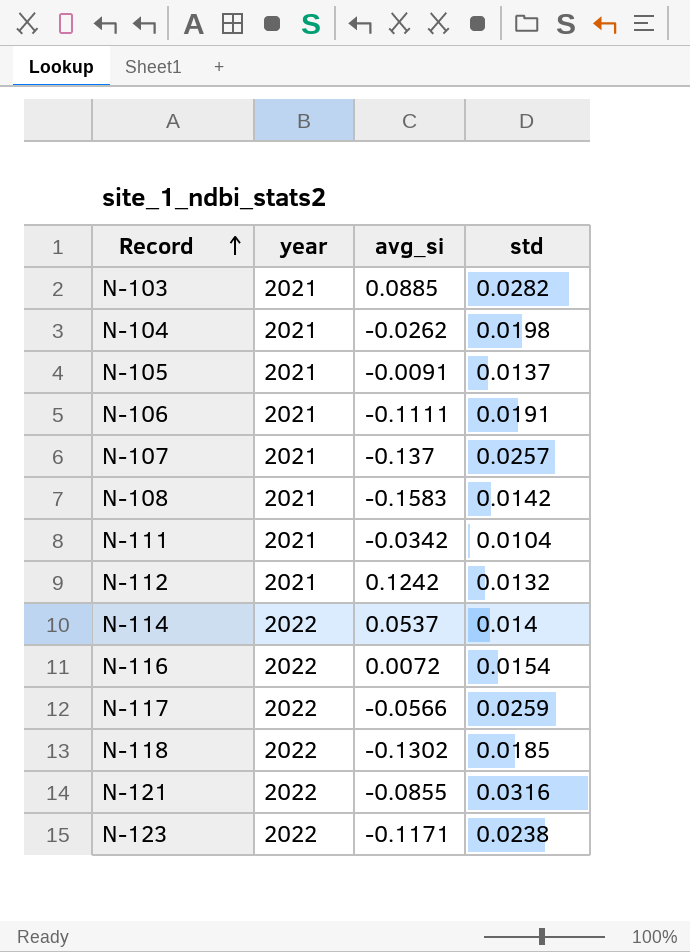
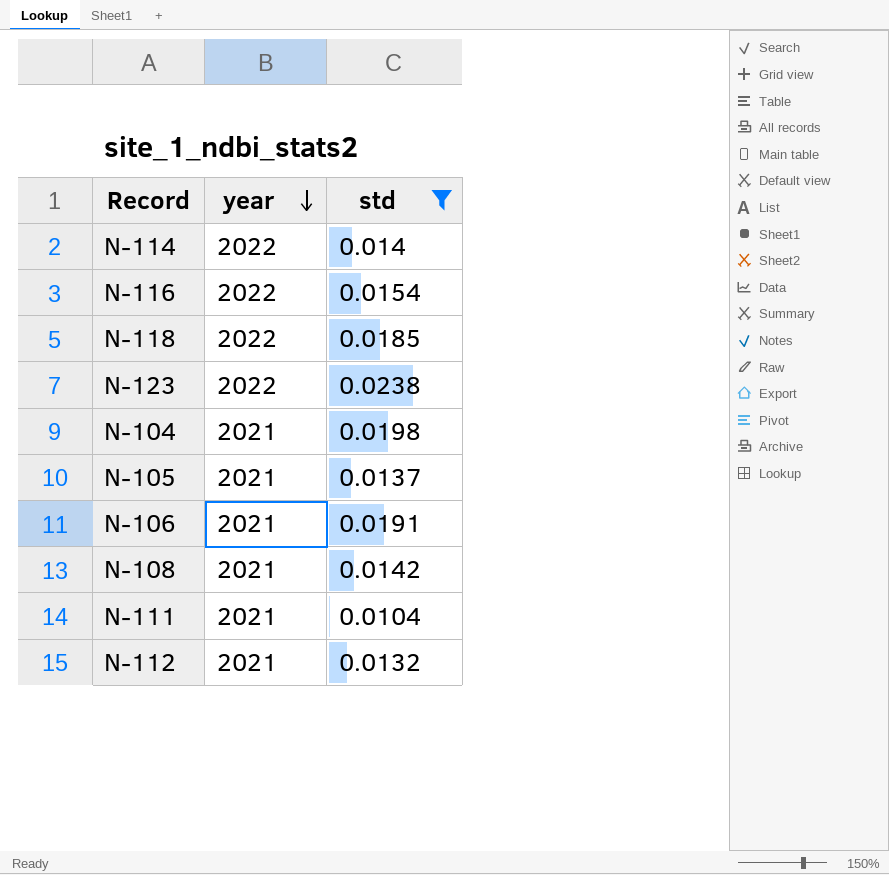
filter: none -> std <= 0.0238
row order: Record ascending -> year descending
column avg_si | position: 3 -> none

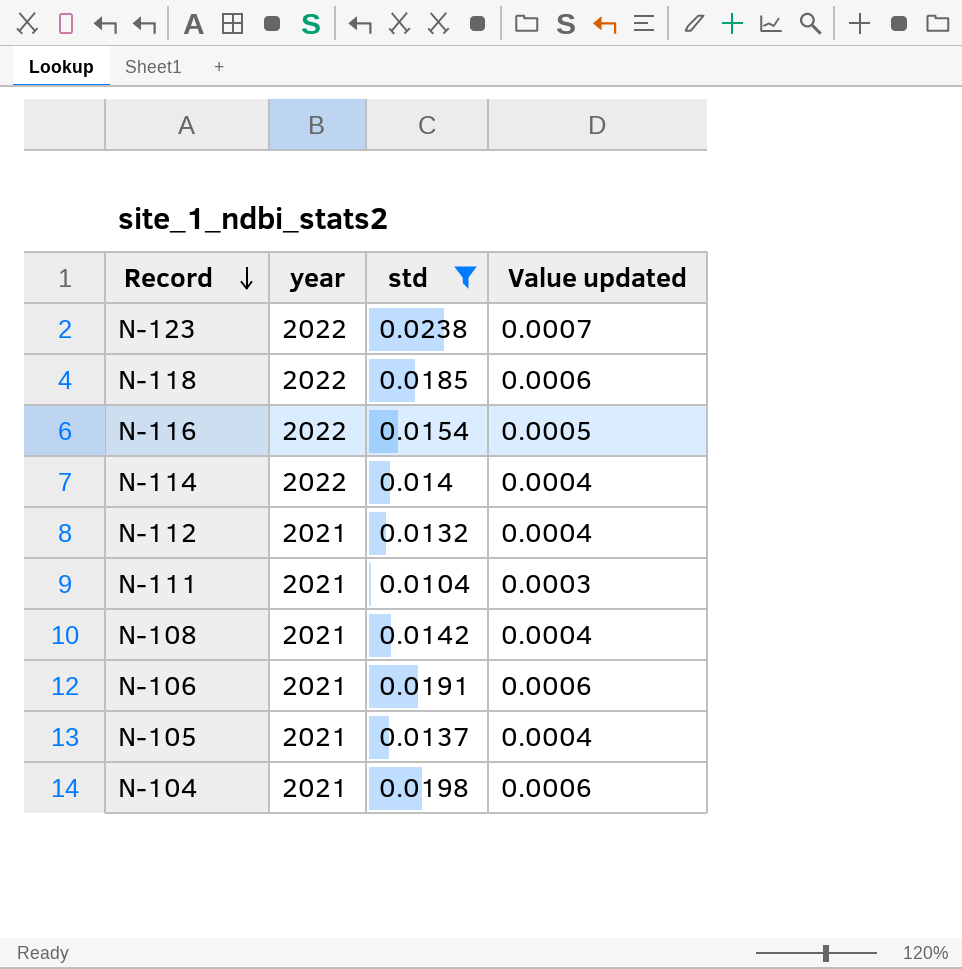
row order: year descending -> Record descending
column Value updated | formula: none -> [std] * 0.03

